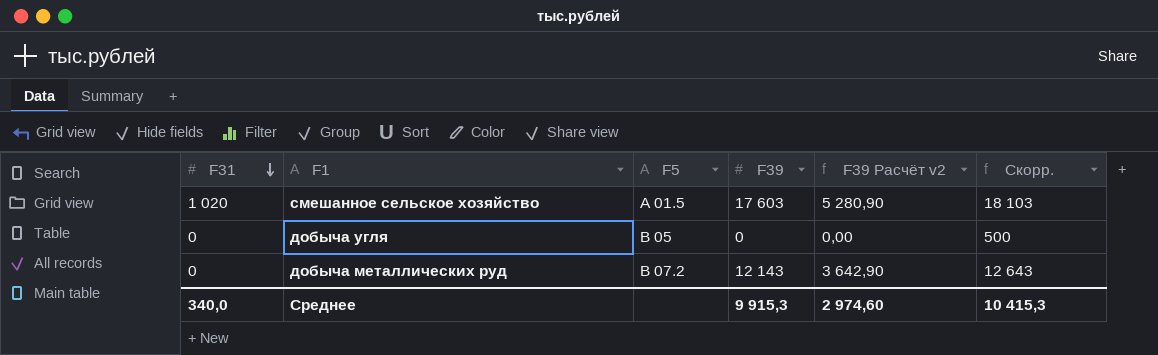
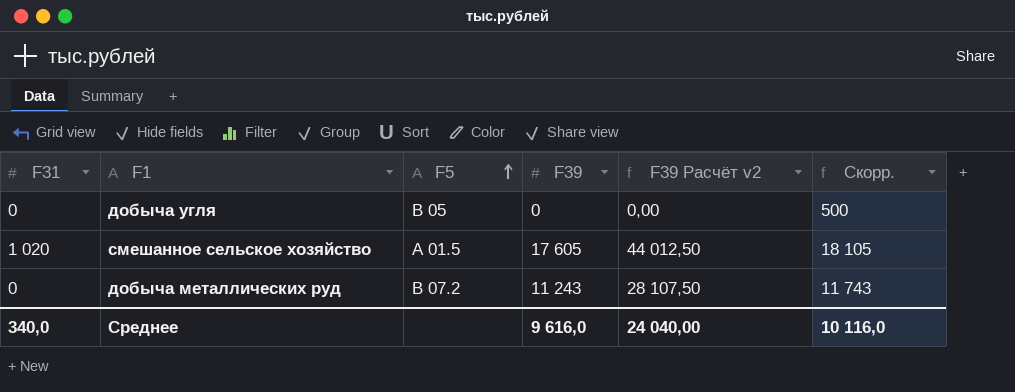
row order: F31 descending -> F5 ascending
column F39 Расчёт v2 | formula: [F39] * 0,3 -> [F39] * 2,5
смешанное сельское хозяйство | F39: 17 603 -> 17 605
смешанное сельское хозяйство | Скорр.: 18 103 -> 18 105
добыча металлических руд | F39: 12 143 -> 11 243
добыча металлических руд | Скорр.: 12 643 -> 11 743
Среднее | F39: 9 915,3 -> 9 616,0
Среднее | F39 Расчёт v2: 2 974,60 -> 24 040,00
Среднее | Скорр.: 10 415,3 -> 10 116,0

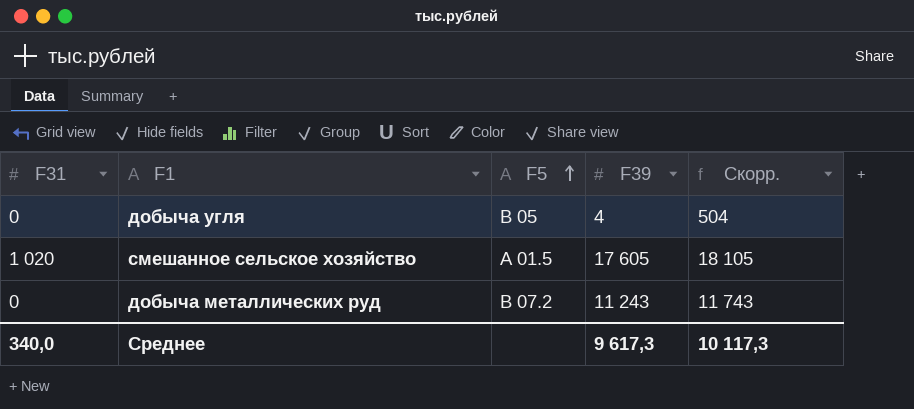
column F39 Расчёт v2 | formula: [F39] * 2,5 -> none
добыча угля | F39: 0 -> 4
добыча угля | Скорр.: 500 -> 504
Среднее | F39: 9 616,0 -> 9 617,3
Среднее | Скорр.: 10 116,0 -> 10 117,3

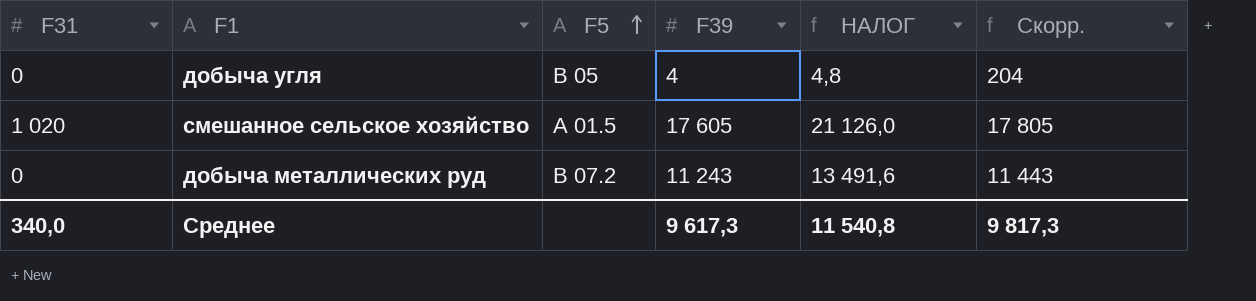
column НАЛОГ | formula: none -> [F39] * 1,2
column Скорр. | formula: [F39] + 500 -> [F39] + 200
Среднее | Скорр.: 10 117,3 -> 9 817,3

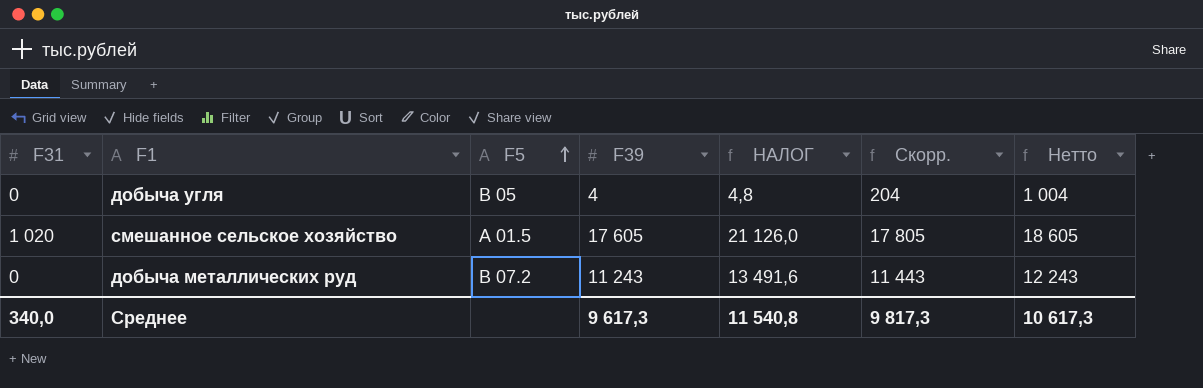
column Нетто | formula: none -> [F39] + 1000

